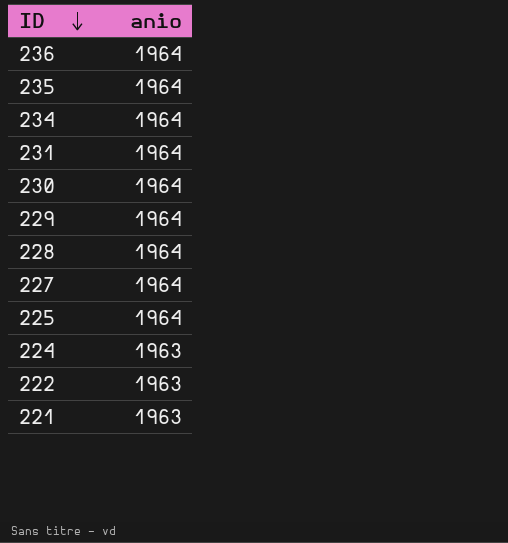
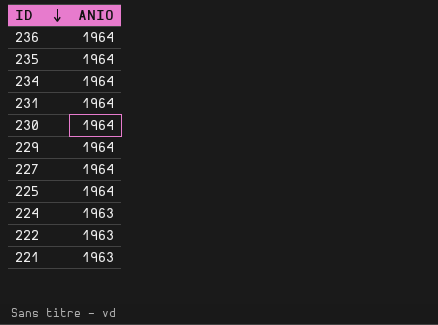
column name: anio -> ANIO
row 228: 1964 -> none

